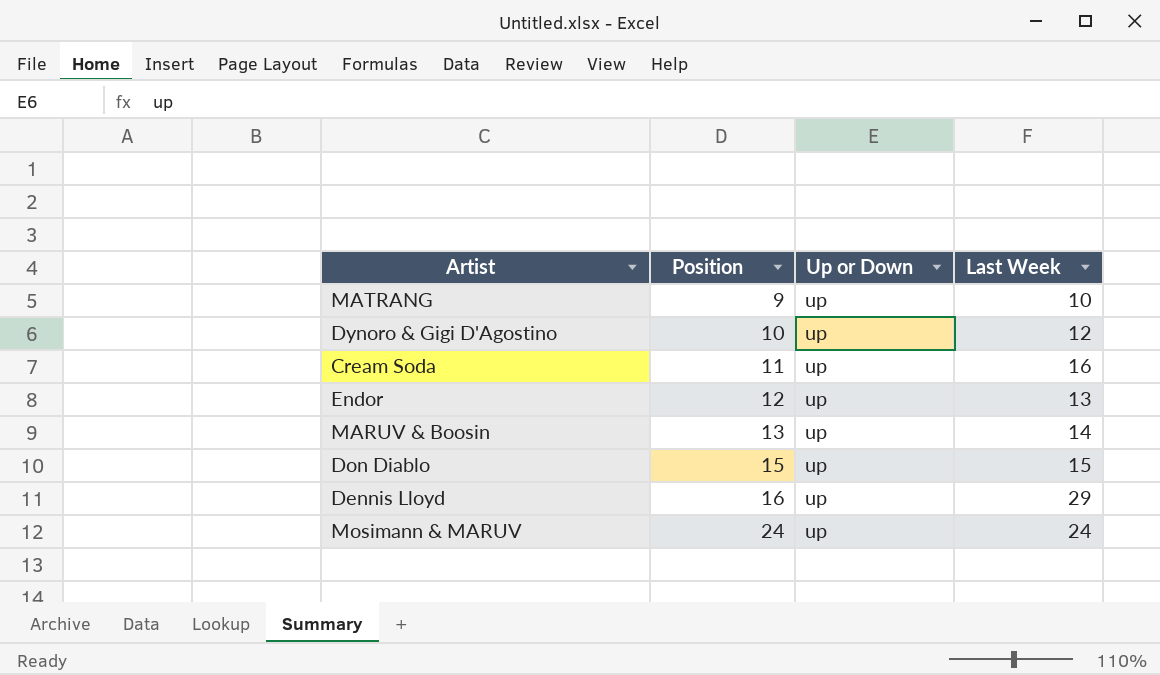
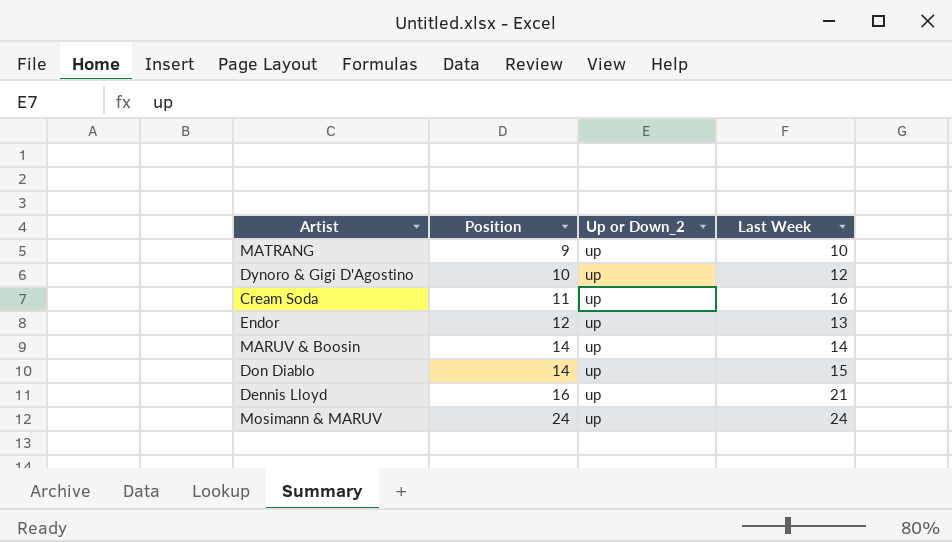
column name: Up or Down -> Up or Down_2
MARUV & Boosin | Position: 13 -> 14
Don Diablo | Position: 15 -> 14
Dennis Lloyd | Last Week: 29 -> 21

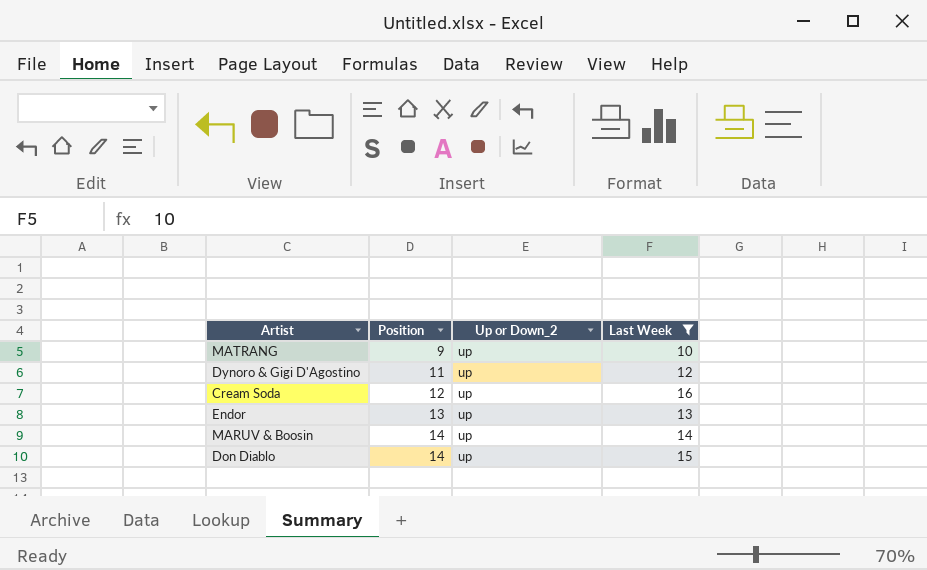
filter: none -> Last Week <= 16
Dynoro & Gigi D'Agostino | Position: 10 -> 11
Cream Soda | Position: 11 -> 12
Endor | Position: 12 -> 13

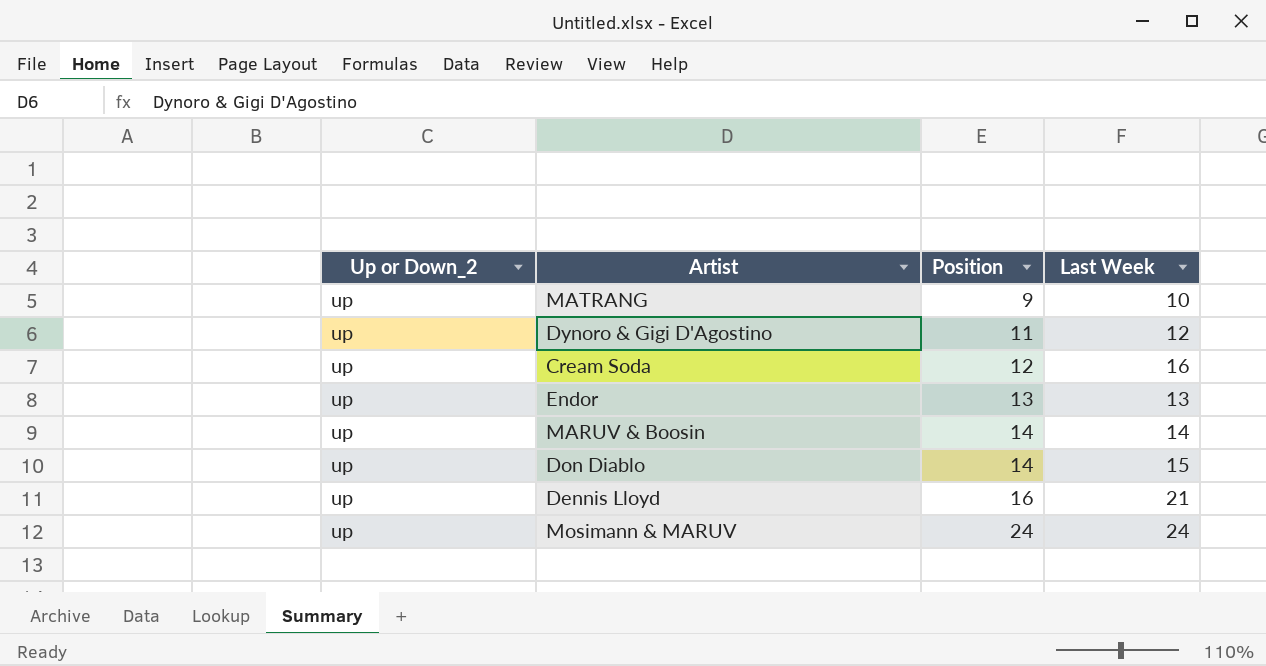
filter: Last Week <= 16 -> none
column Up or Down_2 | position: 3 -> 1

